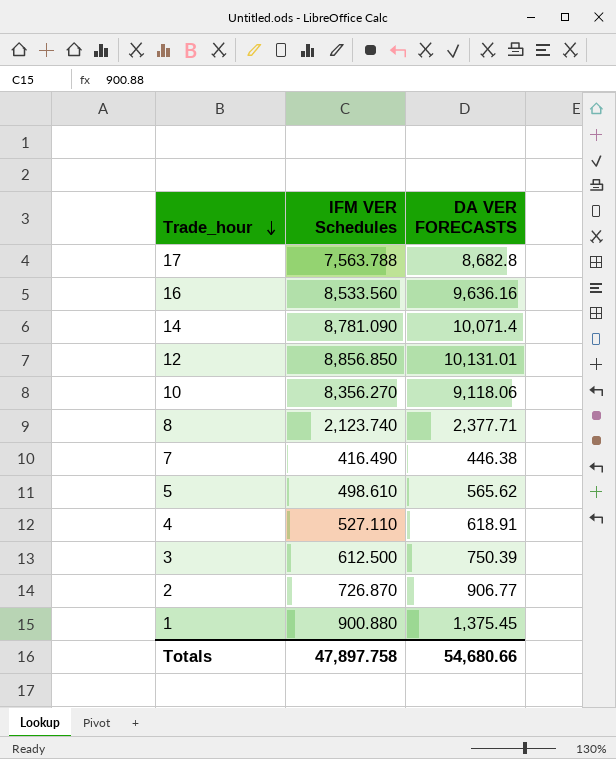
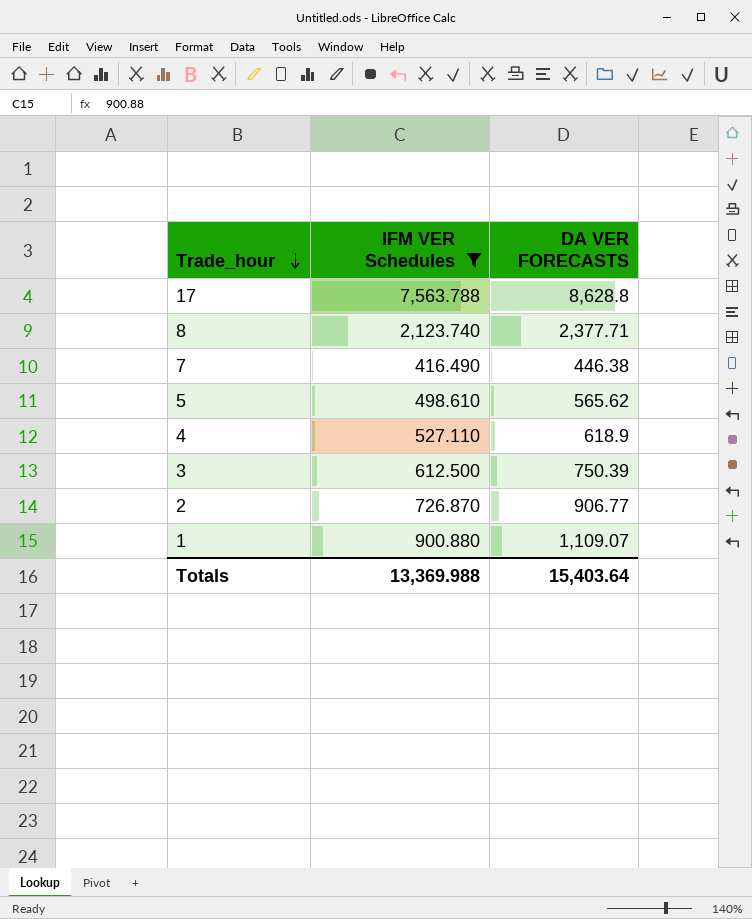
filter: none -> IFM VER Schedules <= 7,563.788
17 | DA VER FORECASTS: 8,682.8 -> 8,628.8
4 | DA VER FORECASTS: 618.91 -> 618.9
1 | DA VER FORECASTS: 1,375.45 -> 1,109.07
Totals | IFM VER Schedules: 47,897.758 -> 13,369.988
Totals | DA VER FORECASTS: 54,680.66 -> 15,403.64

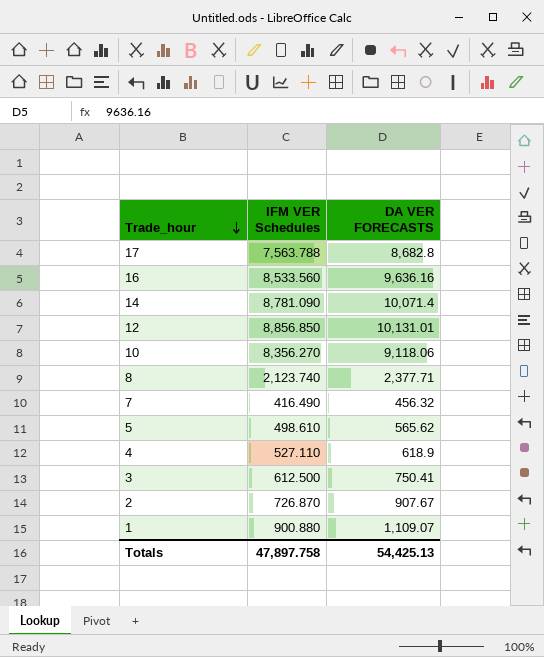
filter: IFM VER Schedules <= 7,563.788 -> none
17 | DA VER FORECASTS: 8,628.8 -> 8,682.8
7 | DA VER FORECASTS: 446.38 -> 456.32
3 | DA VER FORECASTS: 750.39 -> 750.41
2 | DA VER FORECASTS: 906.77 -> 907.67
Totals | IFM VER Schedules: 13,369.988 -> 47,897.758
Totals | DA VER FORECASTS: 15,403.64 -> 54,425.13

